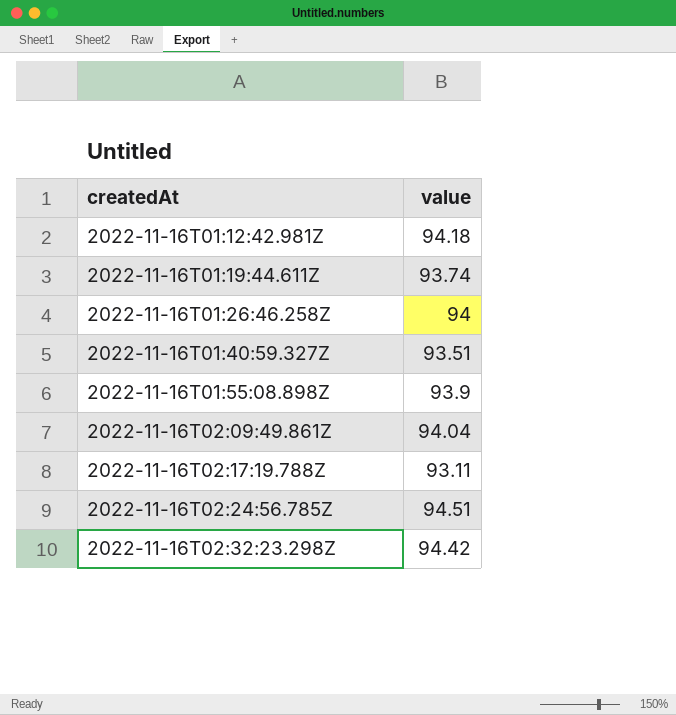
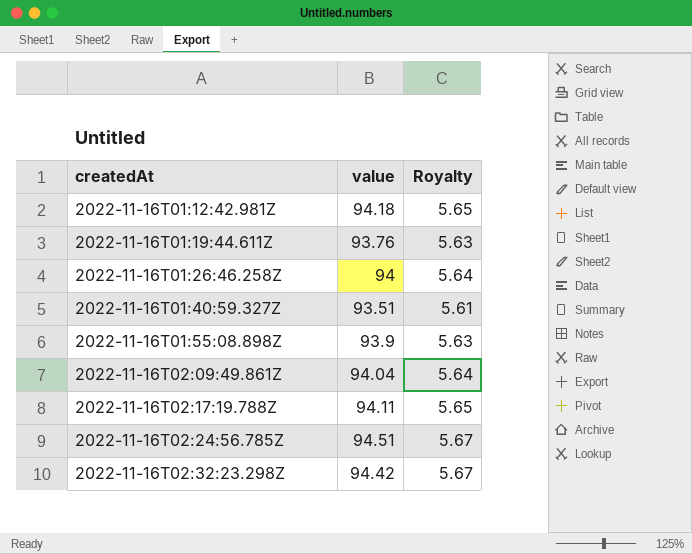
column Royalty | formula: none -> [value] * 0.06
2022-11-16T01:19:44.611Z | value: 93.74 -> 93.76
2022-11-16T02:17:19.788Z | value: 93.11 -> 94.11

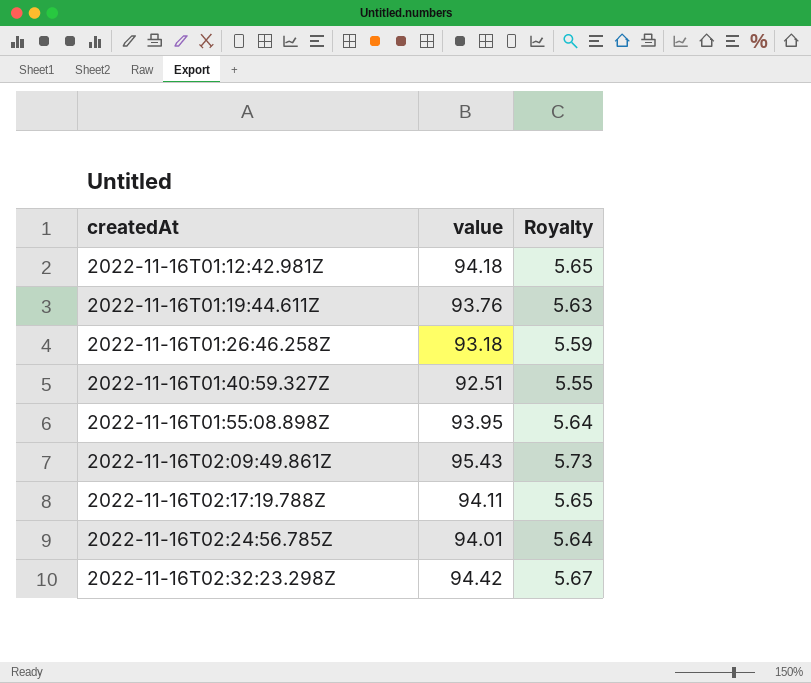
2022-11-16T01:26:46.258Z | value: 94 -> 93.18
2022-11-16T01:26:46.258Z | Royalty: 5.64 -> 5.59
2022-11-16T01:40:59.327Z | value: 93.51 -> 92.51
2022-11-16T01:40:59.327Z | Royalty: 5.61 -> 5.55
2022-11-16T01:55:08.898Z | value: 93.9 -> 93.95
2022-11-16T01:55:08.898Z | Royalty: 5.63 -> 5.64
2022-11-16T02:09:49.861Z | value: 94.04 -> 95.43
2022-11-16T02:09:49.861Z | Royalty: 5.64 -> 5.73
2022-11-16T02:24:56.785Z | value: 94.51 -> 94.01
2022-11-16T02:24:56.785Z | Royalty: 5.67 -> 5.64

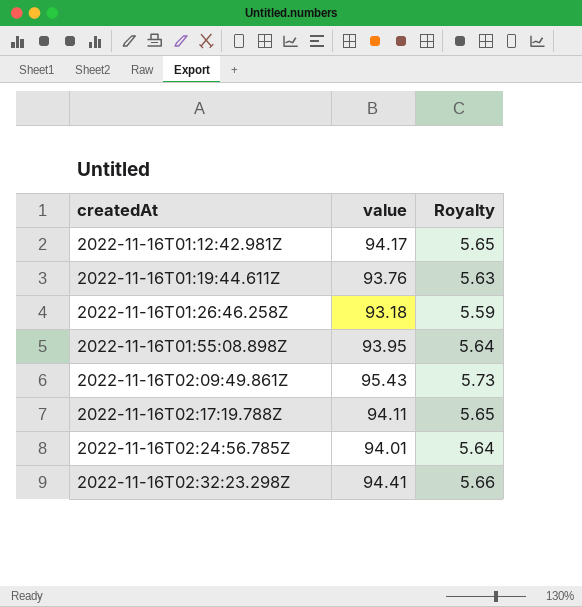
row 2022-11-16T01:40:59.327Z: 92.51 | 5.55 -> none
2022-11-16T01:12:42.981Z | value: 94.18 -> 94.17
2022-11-16T02:32:23.298Z | value: 94.42 -> 94.41
2022-11-16T02:32:23.298Z | Royalty: 5.67 -> 5.66

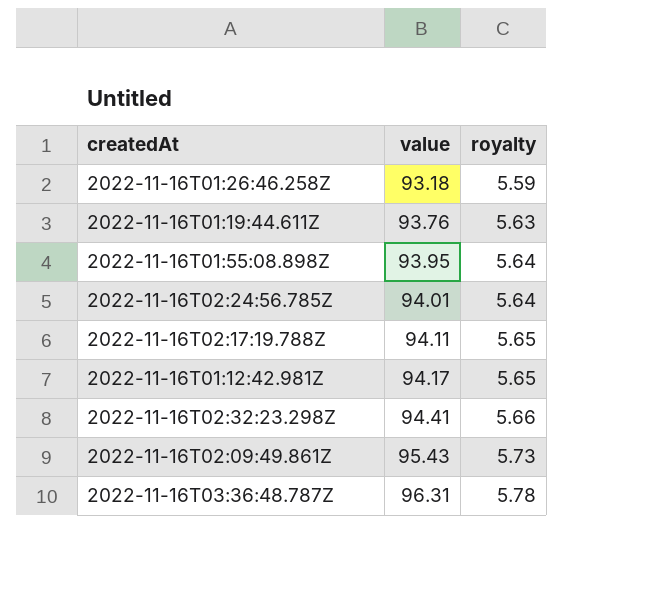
row order: createdAt ascending -> value ascending
column name: Royalty -> royalty
row 2022-11-16T03:36:48.787Z: none -> 96.31 | 5.78

